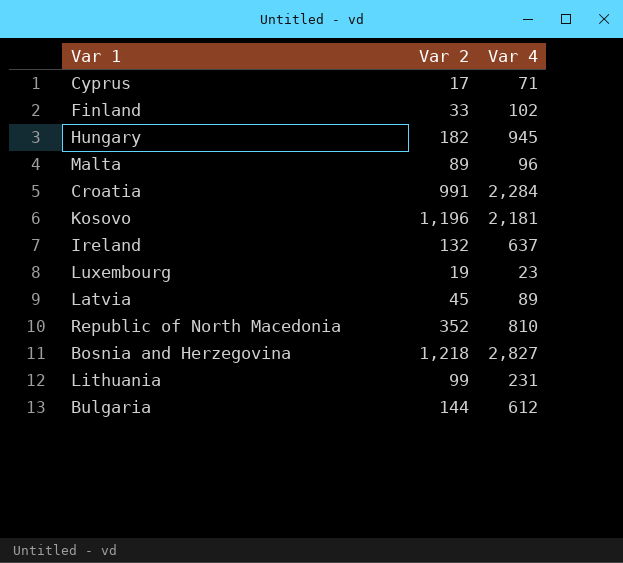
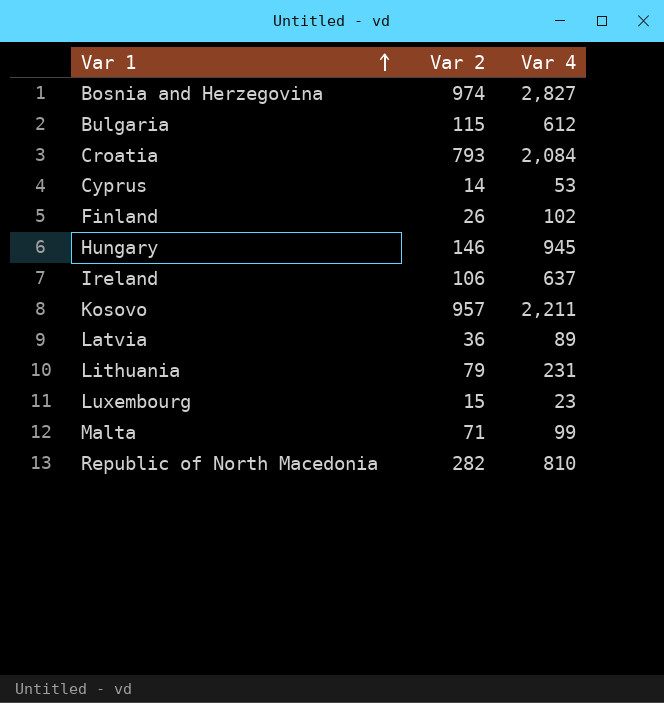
row order: none -> Var 1 ascending
Bosnia and Herzegovina | Var 2: 1,218 -> 974
Bulgaria | Var 2: 144 -> 115
Croatia | Var 2: 991 -> 793
Croatia | Var 4: 2,284 -> 2,084
Cyprus | Var 2: 17 -> 14
Cyprus | Var 4: 71 -> 53
Finland | Var 2: 33 -> 26
Hungary | Var 2: 182 -> 146
Ireland | Var 2: 132 -> 106
Kosovo | Var 2: 1,196 -> 957
Kosovo | Var 4: 2,181 -> 2,211
Latvia | Var 2: 45 -> 36
Lithuania | Var 2: 99 -> 79
Luxembourg | Var 2: 19 -> 15
Malta | Var 2: 89 -> 71
Malta | Var 4: 96 -> 99
Republic of North Macedonia | Var 2: 352 -> 282

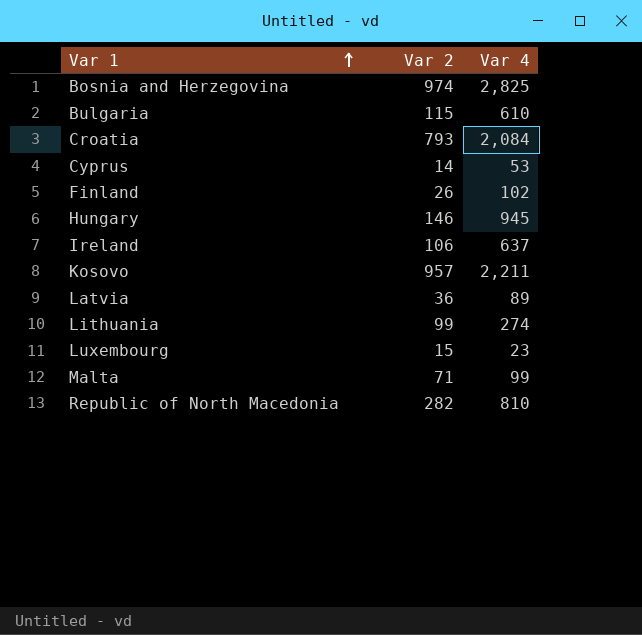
Bosnia and Herzegovina | Var 4: 2,827 -> 2,825
Bulgaria | Var 4: 612 -> 610
Lithuania | Var 2: 79 -> 99
Lithuania | Var 4: 231 -> 274

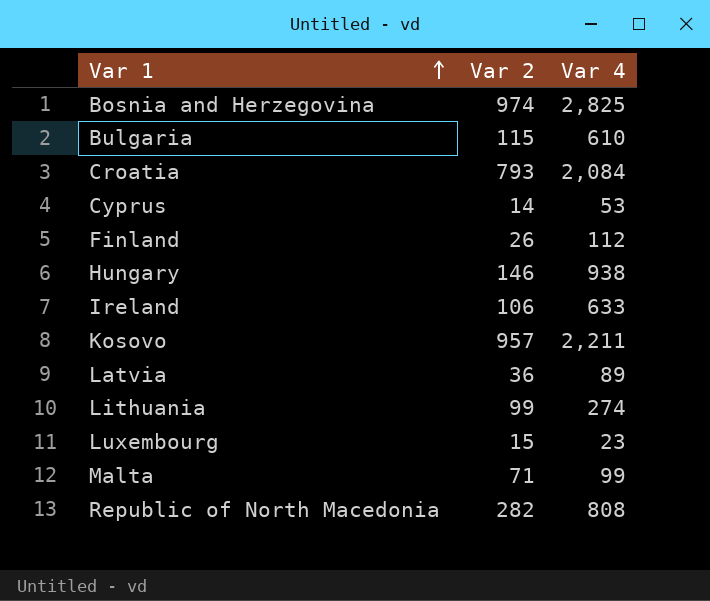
Finland | Var 4: 102 -> 112
Hungary | Var 4: 945 -> 938
Ireland | Var 4: 637 -> 633
Republic of North Macedonia | Var 4: 810 -> 808

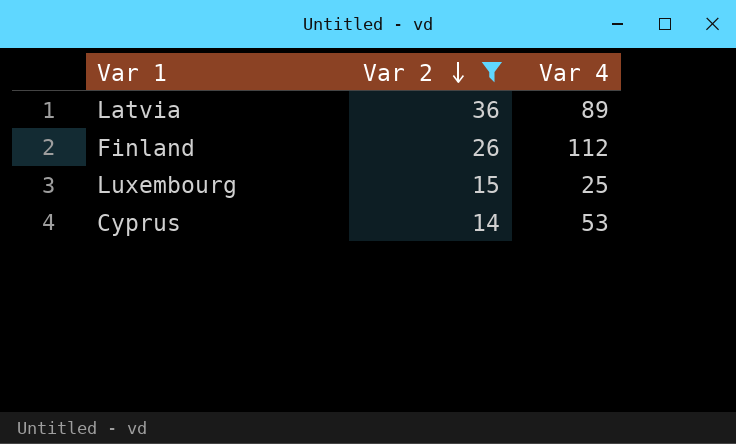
filter: none -> Var 2 <= 36
row order: Var 1 ascending -> Var 2 descending
Luxembourg | Var 4: 23 -> 25

